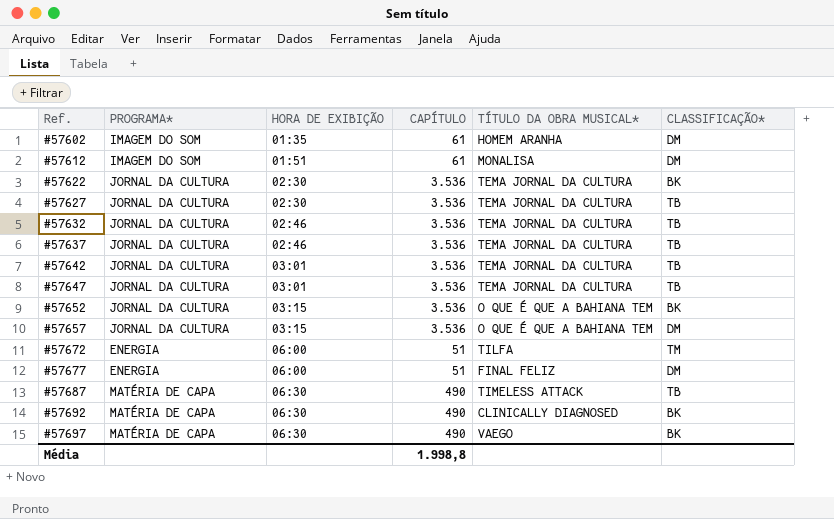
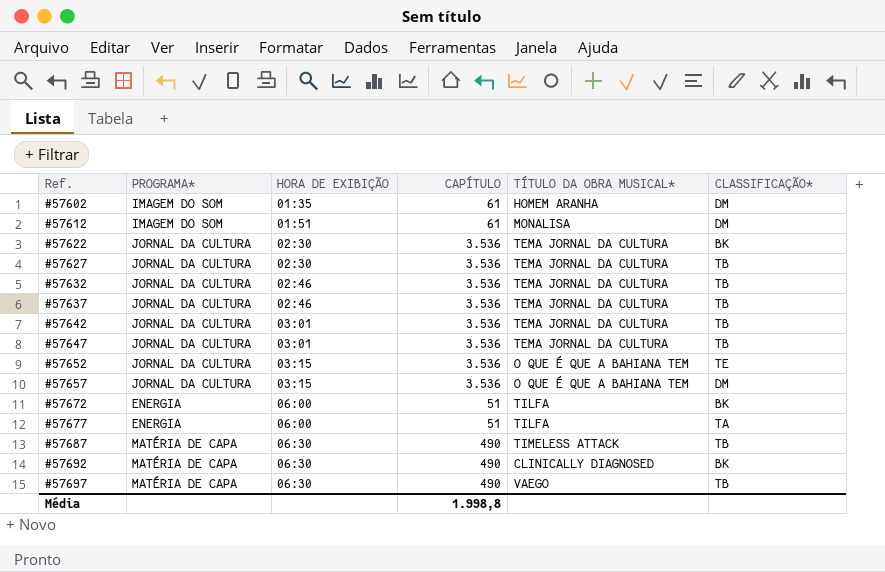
#57652 | CLASSIFICAÇÃO*: BK -> TE
#57672 | CLASSIFICAÇÃO*: TM -> BK
#57677 | TÍTULO DA OBRA MUSICAL*: FINAL FELIZ -> TILFA
#57677 | CLASSIFICAÇÃO*: DM -> TA
#57697 | CLASSIFICAÇÃO*: BK -> TB

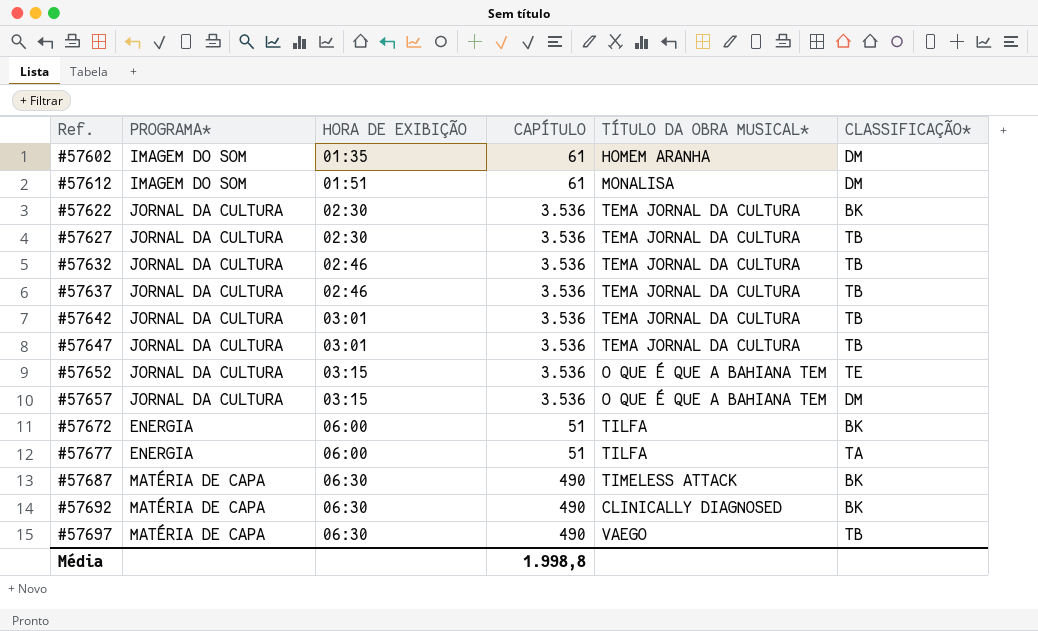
#57687 | CLASSIFICAÇÃO*: TB -> BK

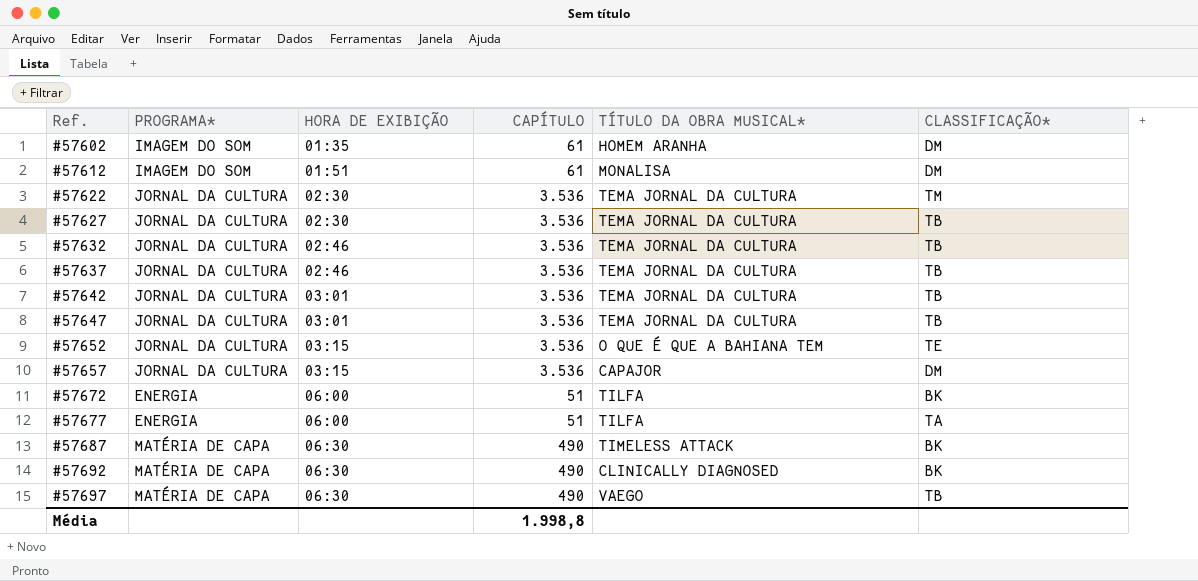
#57622 | CLASSIFICAÇÃO*: BK -> TM
#57657 | TÍTULO DA OBRA MUSICAL*: O QUE É QUE A BAHIANA TEM -> CAPAJOR

